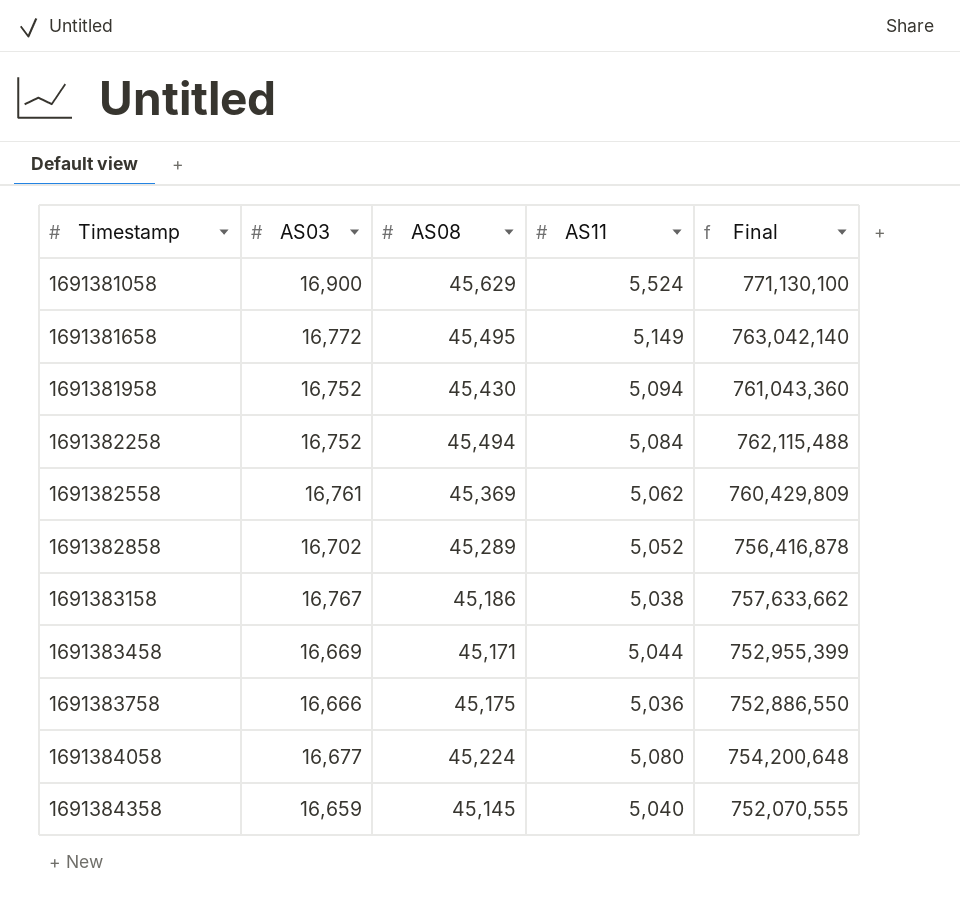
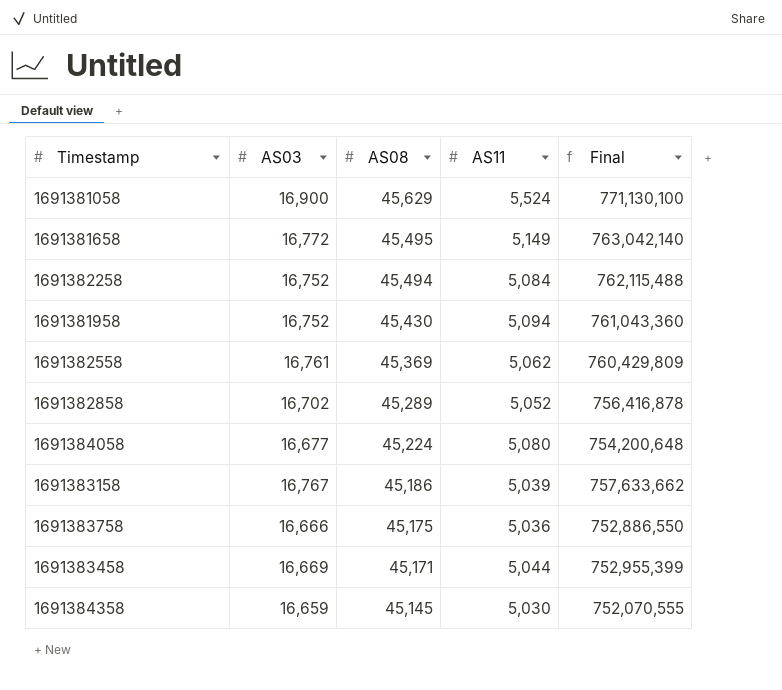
row order: Timestamp ascending -> AS08 descending
1691383158 | AS11: 5,038 -> 5,039
1691384358 | AS11: 5,040 -> 5,030

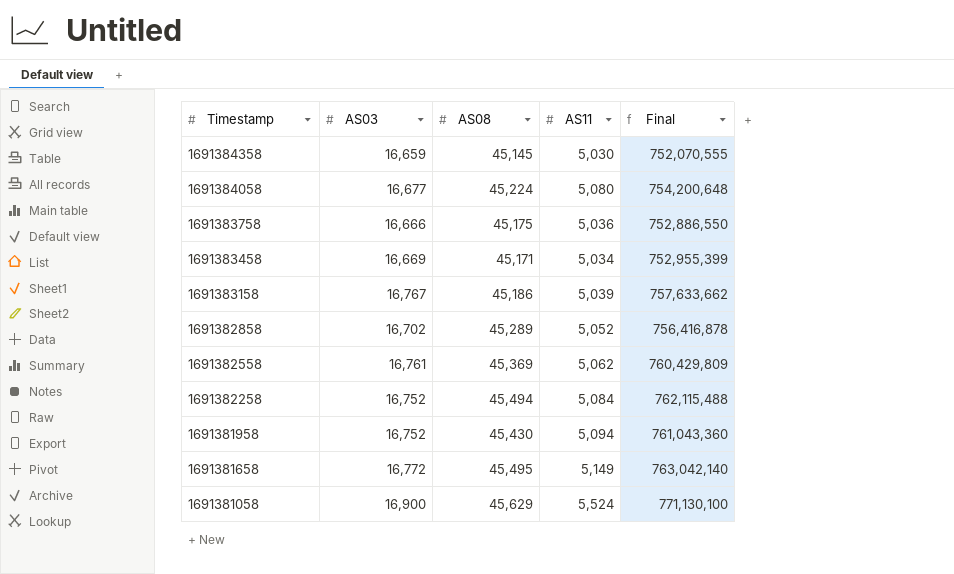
row order: AS08 descending -> Timestamp descending
1691383458 | AS11: 5,044 -> 5,034

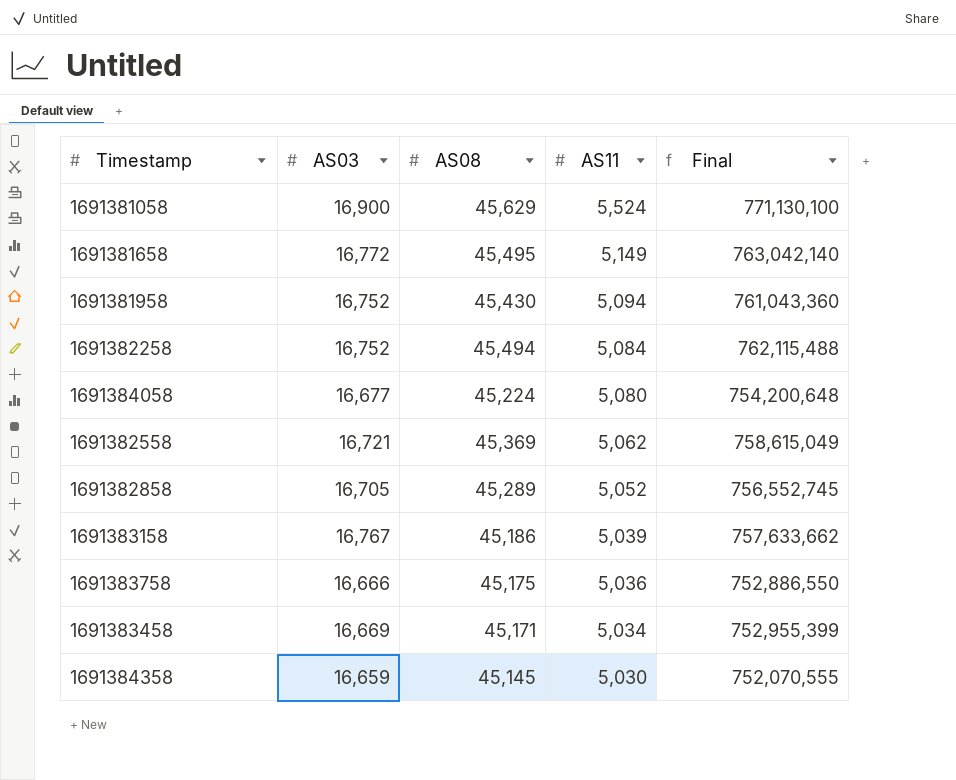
row order: Timestamp descending -> AS11 descending
1691382558 | AS03: 16,761 -> 16,721
1691382558 | Final: 760,429,809 -> 758,615,049
1691382858 | AS03: 16,702 -> 16,705
1691382858 | Final: 756,416,878 -> 756,552,745

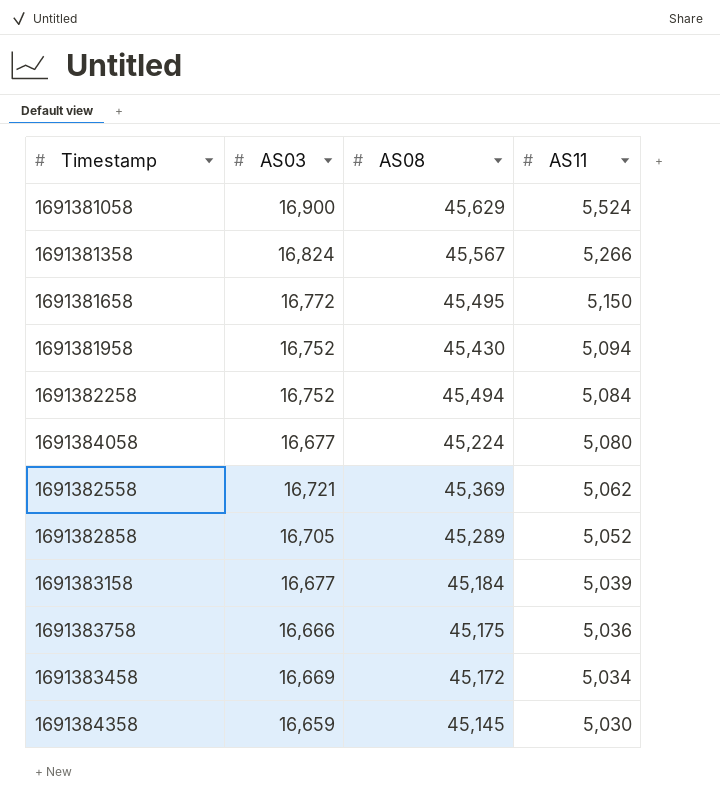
column Final | formula: [AS03] * [AS08] -> none
row 1691381358: none -> 16,824 | 45,567 | 5,266
1691381658 | AS11: 5,149 -> 5,150
1691383158 | AS03: 16,767 -> 16,677
1691383158 | AS08: 45,186 -> 45,184
1691383458 | AS08: 45,171 -> 45,172

